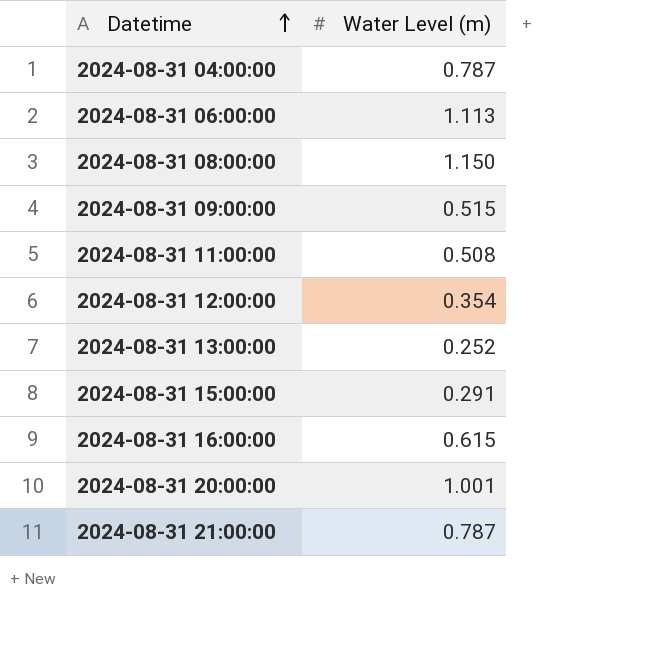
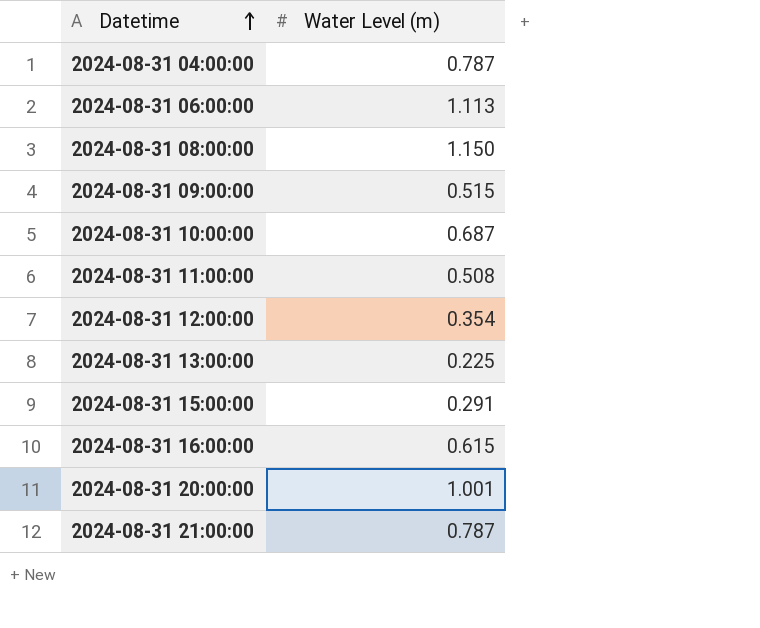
row 2024-08-31 10:00:00: none -> 0.687
2024-08-31 13:00:00 | Water Level (m): 0.252 -> 0.225

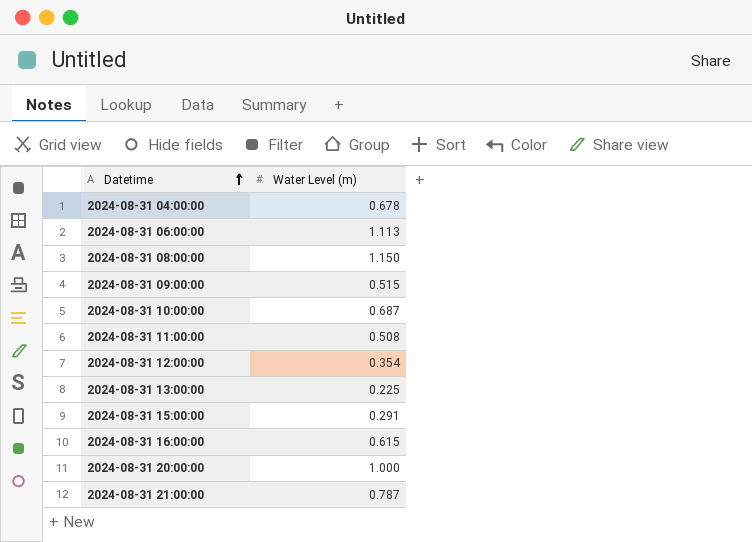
2024-08-31 04:00:00 | Water Level (m): 0.787 -> 0.678
2024-08-31 20:00:00 | Water Level (m): 1.001 -> 1.000

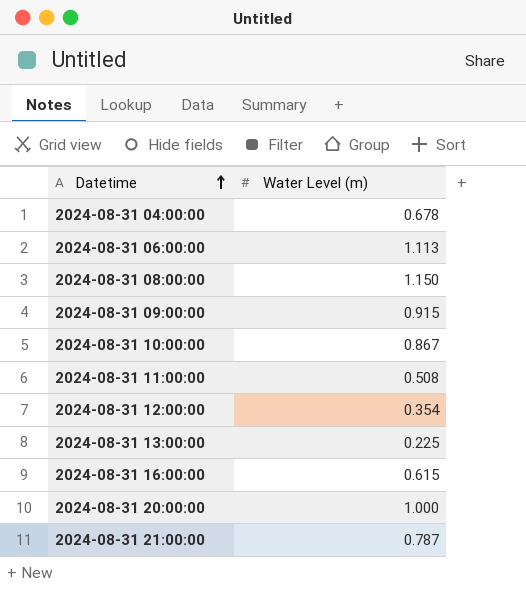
row 2024-08-31 15:00:00: 0.291 -> none
2024-08-31 09:00:00 | Water Level (m): 0.515 -> 0.915
2024-08-31 10:00:00 | Water Level (m): 0.687 -> 0.867

